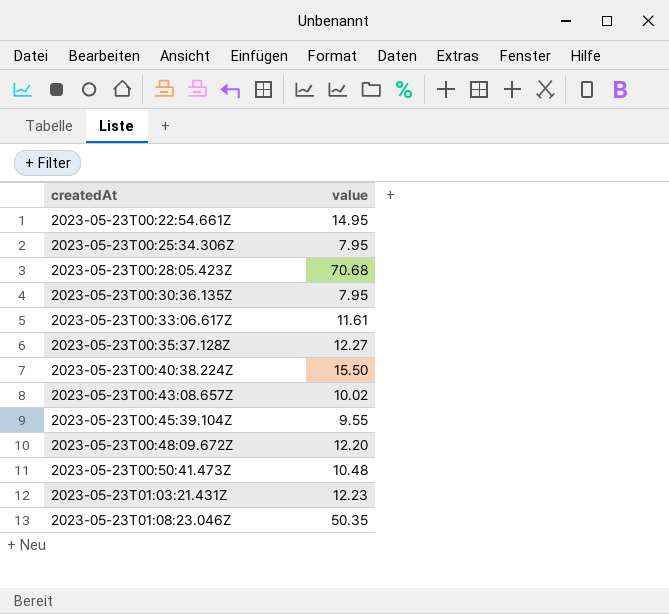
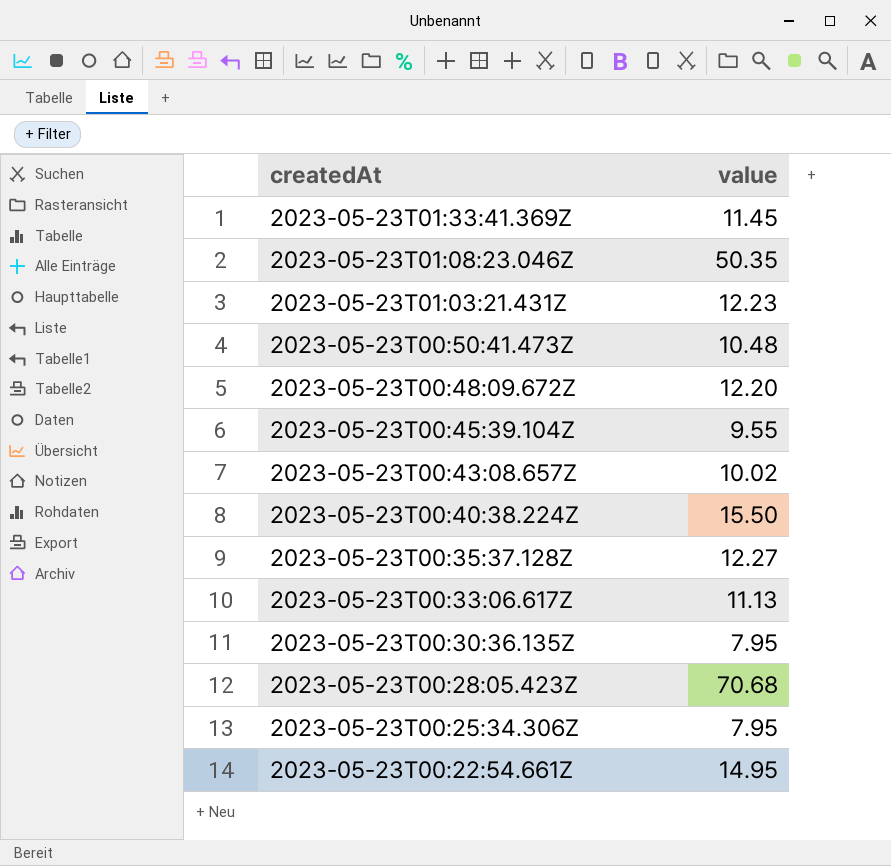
row order: createdAt ascending -> createdAt descending
row 2023-05-23T01:33:41.369Z: none -> 11.45
2023-05-23T00:33:06.617Z | value: 11.61 -> 11.13

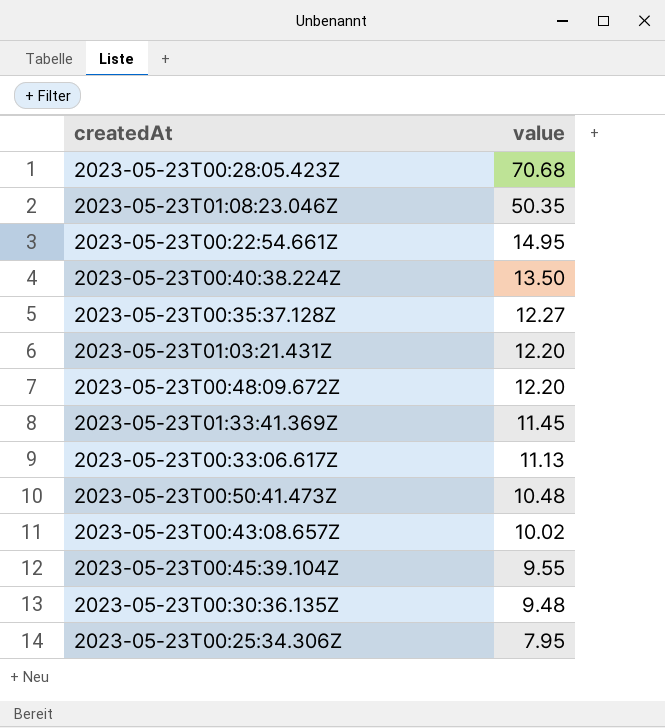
row order: createdAt descending -> value descending
2023-05-23T00:40:38.224Z | value: 15.50 -> 13.50
2023-05-23T01:03:21.431Z | value: 12.23 -> 12.20
2023-05-23T00:30:36.135Z | value: 7.95 -> 9.48

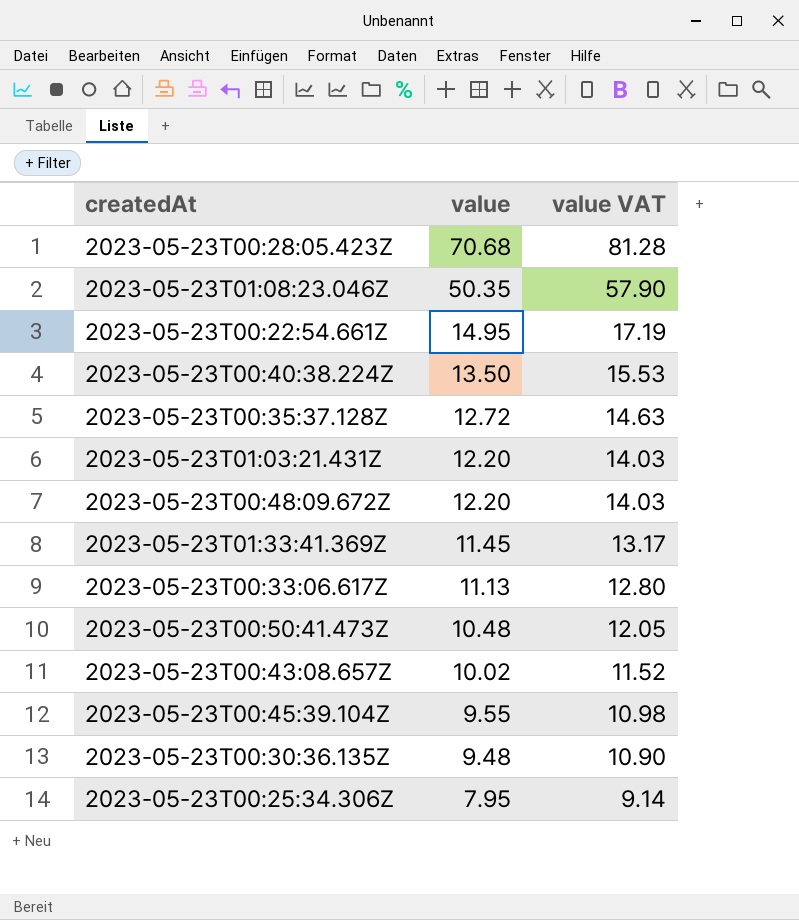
column value VAT | formula: none -> [value] * 1.15
2023-05-23T00:35:37.128Z | value: 12.27 -> 12.72

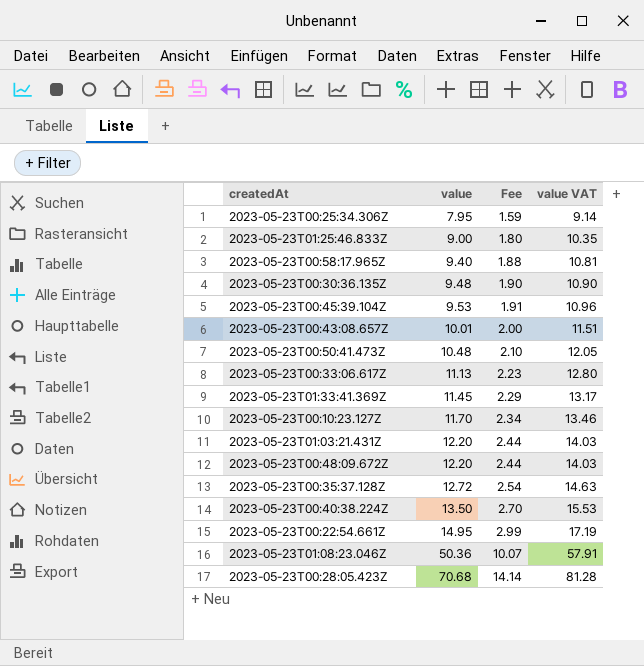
row order: value descending -> value ascending
column Fee | formula: none -> [value] * 0.2
row 2023-05-23T01:25:46.833Z: none -> 9.00 | 1.80 | 10.35
row 2023-05-23T00:58:17.965Z: none -> 9.40 | 1.88 | 10.81
2023-05-23T00:45:39.104Z | value: 9.55 -> 9.53
2023-05-23T00:45:39.104Z | value VAT: 10.98 -> 10.96
2023-05-23T00:43:08.657Z | value: 10.02 -> 10.01
2023-05-23T00:43:08.657Z | value VAT: 11.52 -> 11.51
row 2023-05-23T00:10:23.127Z: none -> 11.70 | 2.34 | 13.46
2023-05-23T01:08:23.046Z | value: 50.35 -> 50.36
2023-05-23T01:08:23.046Z | value VAT: 57.90 -> 57.91

